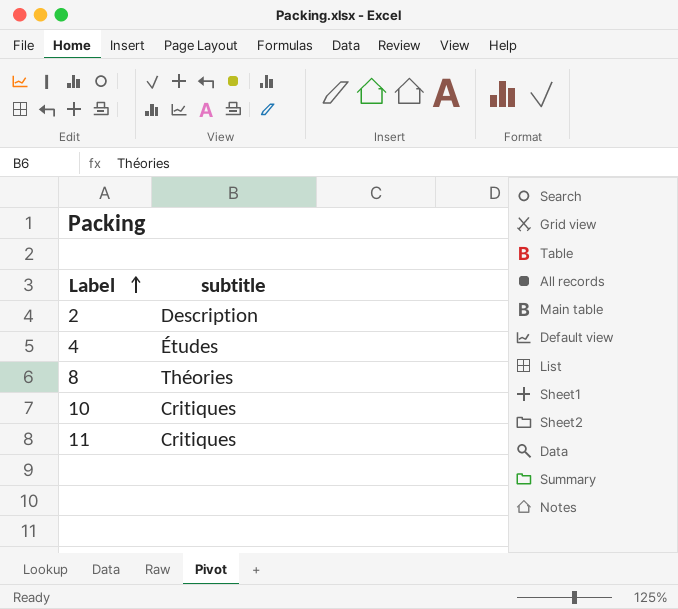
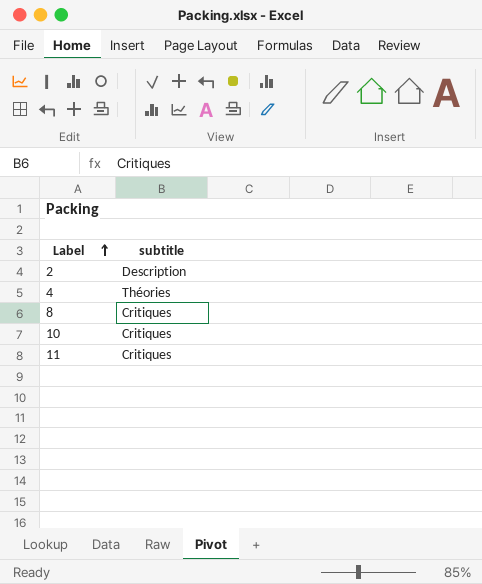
4 | subtitle: Études -> Théories
8 | subtitle: Théories -> Critiques

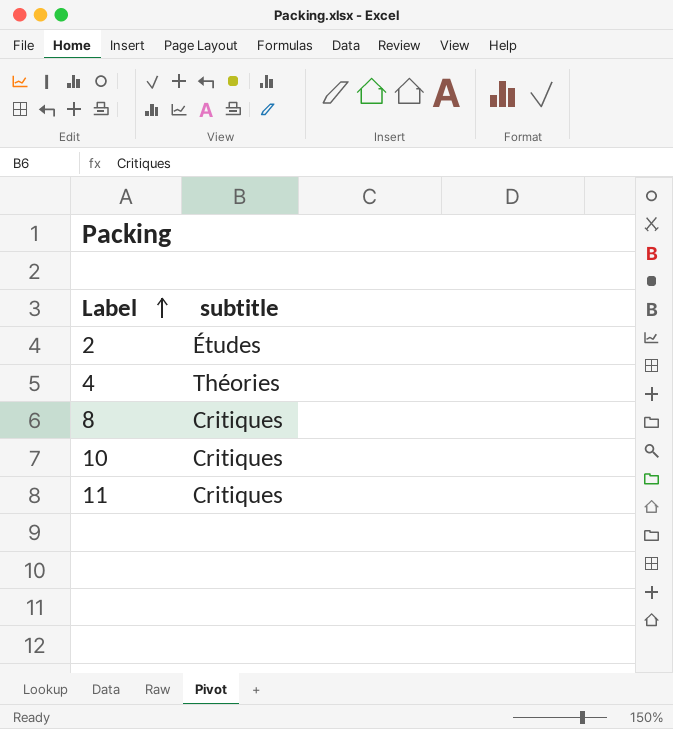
2 | subtitle: Description -> Études

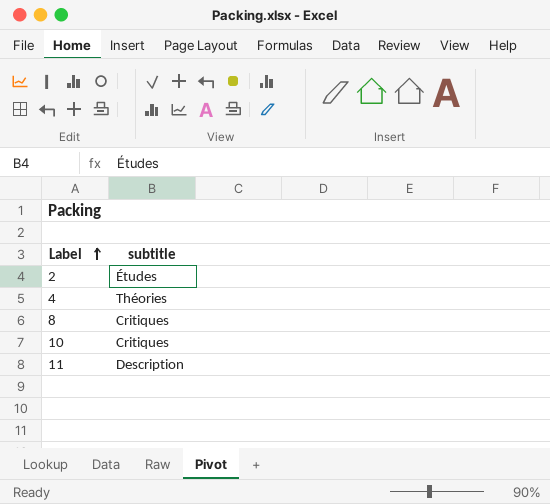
11 | subtitle: Critiques -> Description

